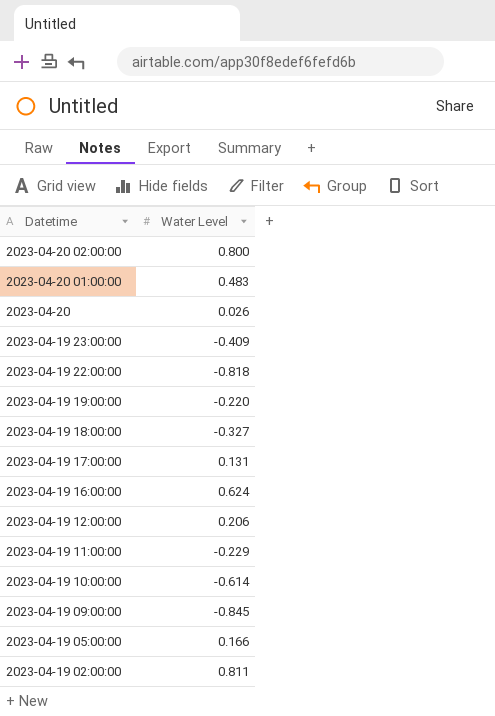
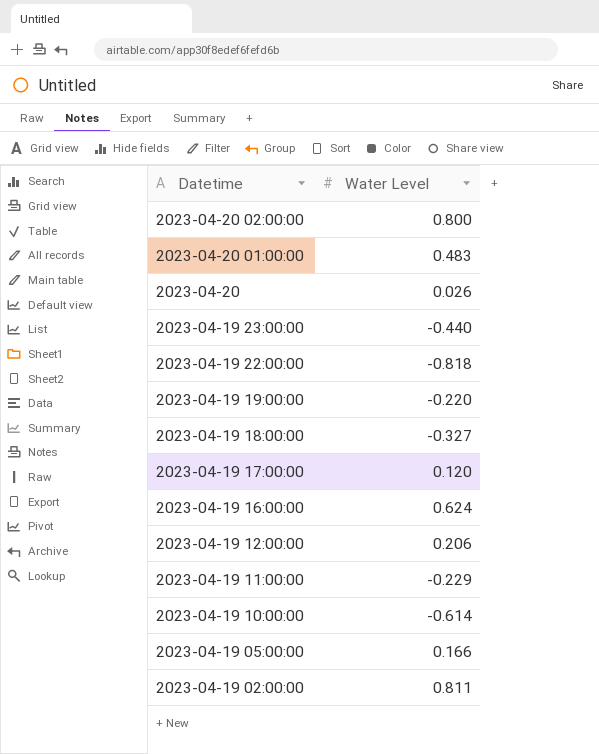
row 2023-04-19 09:00:00: -0.845 -> none
2023-04-19 23:00:00 | Water Level: -0.409 -> -0.440
2023-04-19 17:00:00 | Water Level: 0.131 -> 0.120

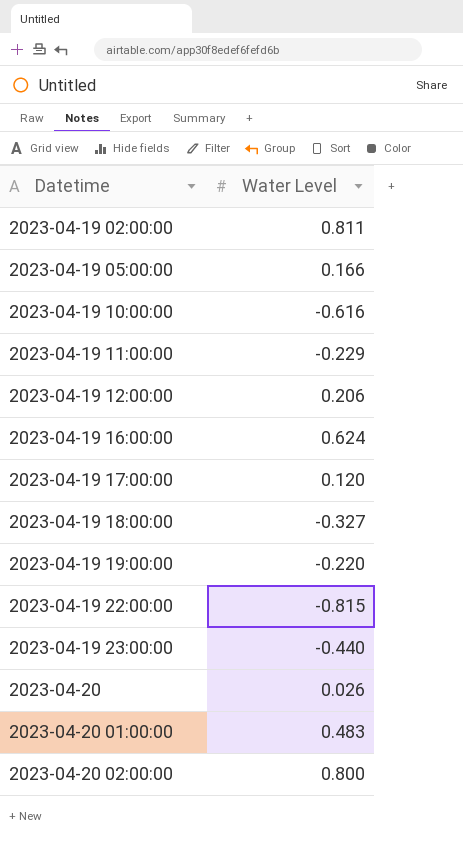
row order: Datetime descending -> Datetime ascending
2023-04-19 10:00:00 | Water Level: -0.614 -> -0.616
2023-04-19 22:00:00 | Water Level: -0.818 -> -0.815

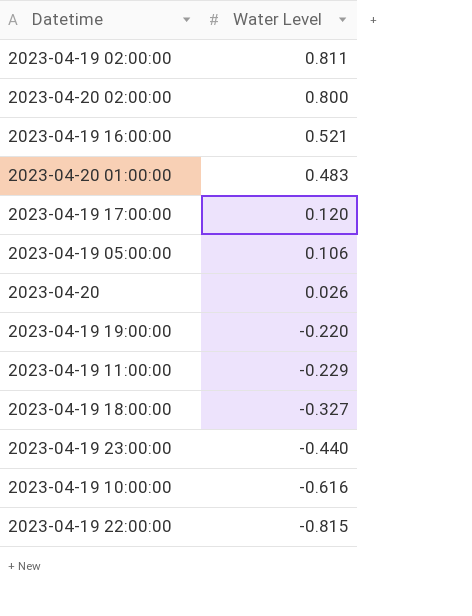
row order: Datetime ascending -> Water Level descending
row 2023-04-19 12:00:00: 0.206 -> none
2023-04-19 16:00:00 | Water Level: 0.624 -> 0.521
2023-04-19 05:00:00 | Water Level: 0.166 -> 0.106

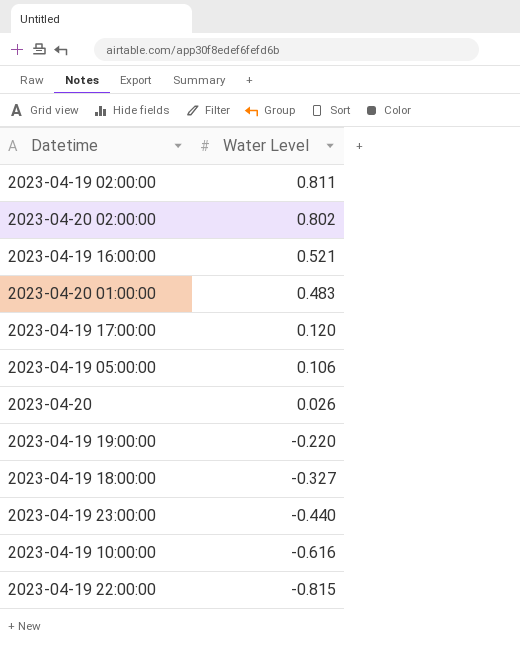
row 2023-04-19 11:00:00: -0.229 -> none
2023-04-20 02:00:00 | Water Level: 0.800 -> 0.802

